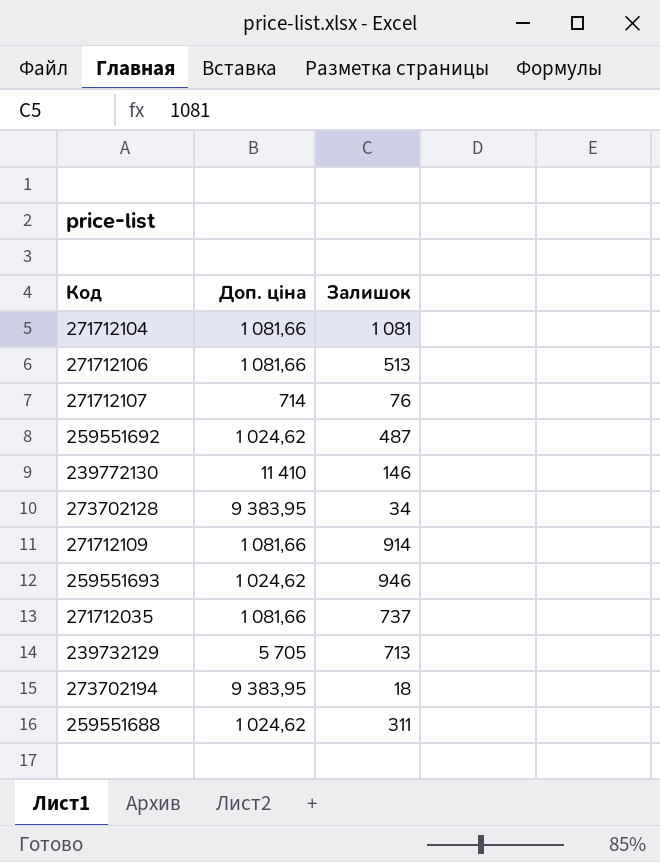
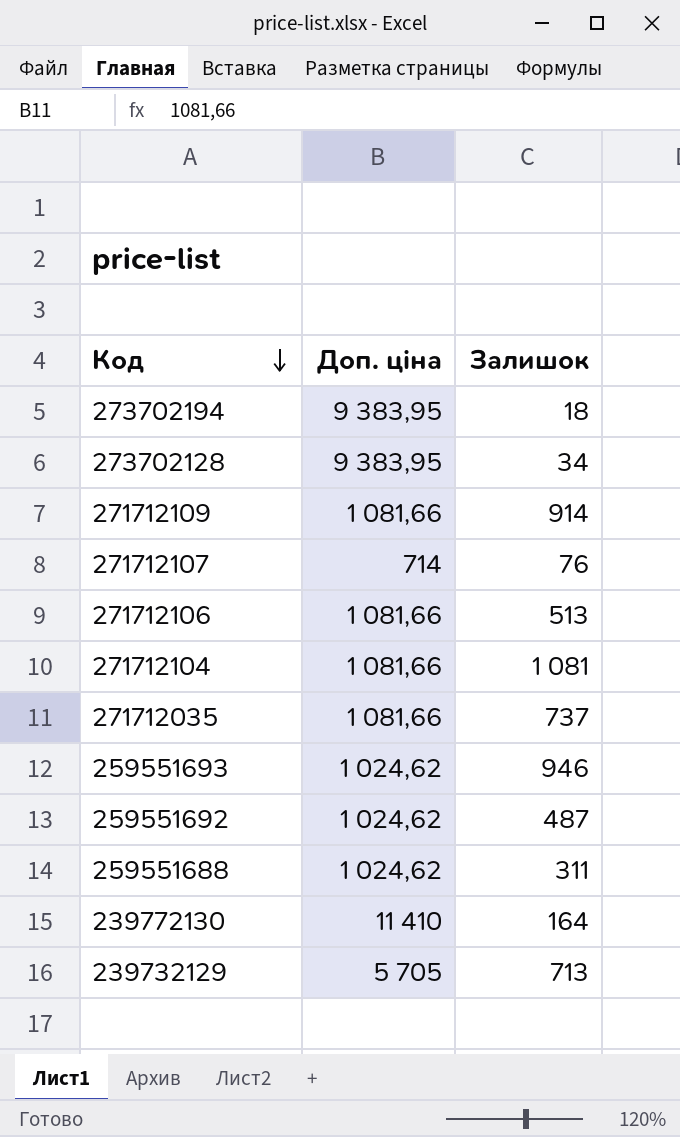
row order: none -> Код descending
239772130 | Залишок: 146 -> 164

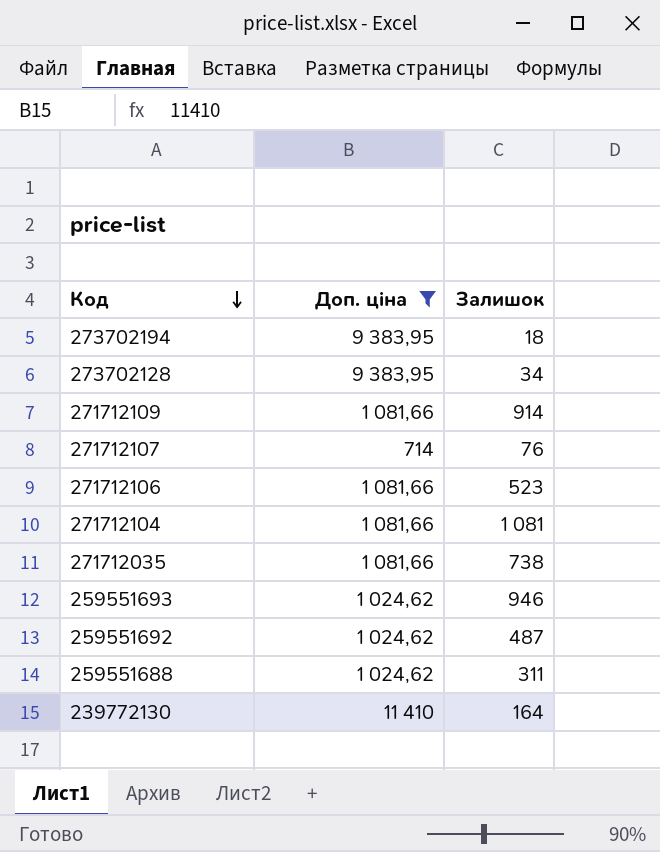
filter: none -> Доп. ціна != 5 705
271712106 | Залишок: 513 -> 523
271712035 | Залишок: 737 -> 738

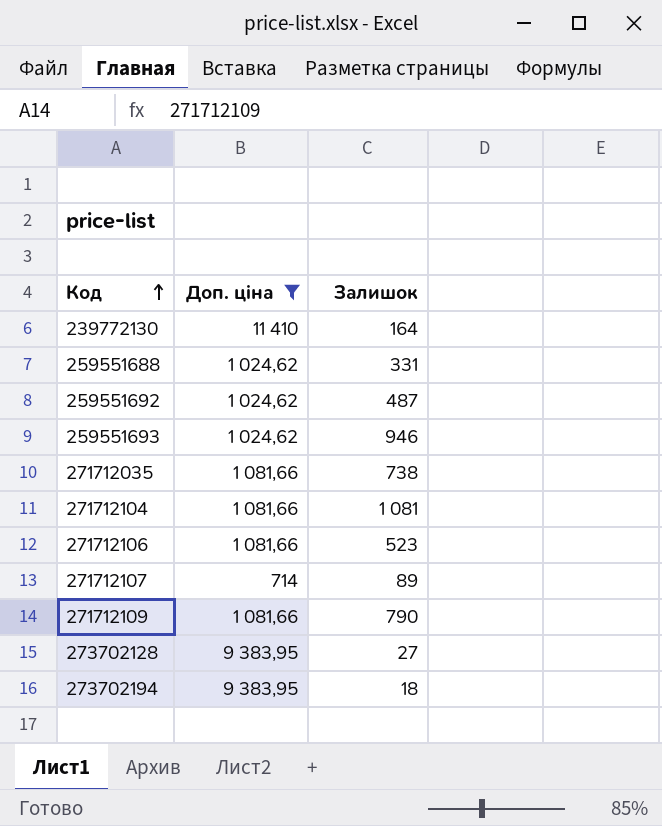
row order: Код descending -> Код ascending
259551688 | Залишок: 311 -> 331
271712107 | Залишок: 76 -> 89
271712109 | Залишок: 914 -> 790
273702128 | Залишок: 34 -> 27

